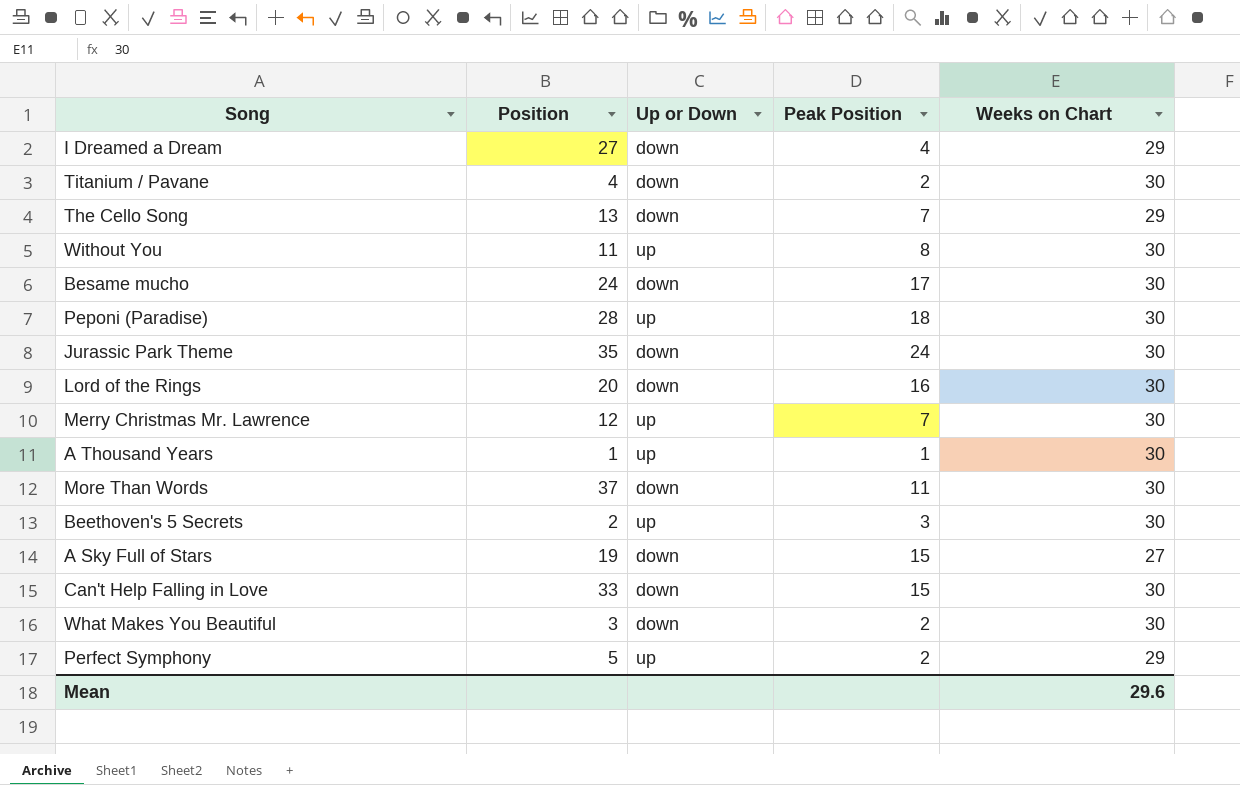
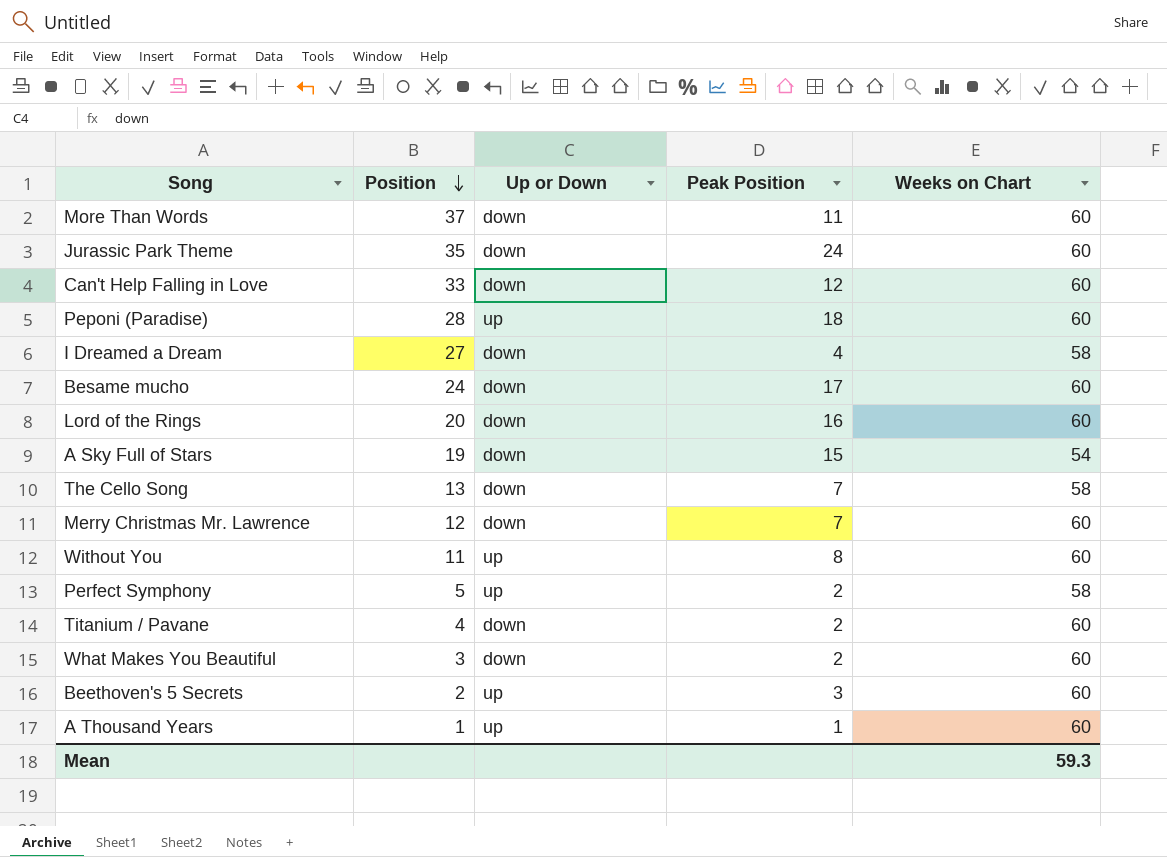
row order: none -> Position descending
More Than Words | Weeks on Chart: 30 -> 60
Jurassic Park Theme | Weeks on Chart: 30 -> 60
Can't Help Falling in Love | Peak Position: 15 -> 12
Can't Help Falling in Love | Weeks on Chart: 30 -> 60
Peponi (Paradise) | Weeks on Chart: 30 -> 60
I Dreamed a Dream | Weeks on Chart: 29 -> 58
Besame mucho | Weeks on Chart: 30 -> 60
Lord of the Rings | Weeks on Chart: 30 -> 60
A Sky Full of Stars | Weeks on Chart: 27 -> 54
The Cello Song | Weeks on Chart: 29 -> 58
Merry Christmas Mr. Lawrence | Up or Down: up -> down
Merry Christmas Mr. Lawrence | Weeks on Chart: 30 -> 60
Without You | Weeks on Chart: 30 -> 60
Perfect Symphony | Weeks on Chart: 29 -> 58
Titanium / Pavane | Weeks on Chart: 30 -> 60
What Makes You Beautiful | Weeks on Chart: 30 -> 60
Beethoven's 5 Secrets | Weeks on Chart: 30 -> 60
A Thousand Years | Weeks on Chart: 30 -> 60
Mean | Weeks on Chart: 29.6 -> 59.3

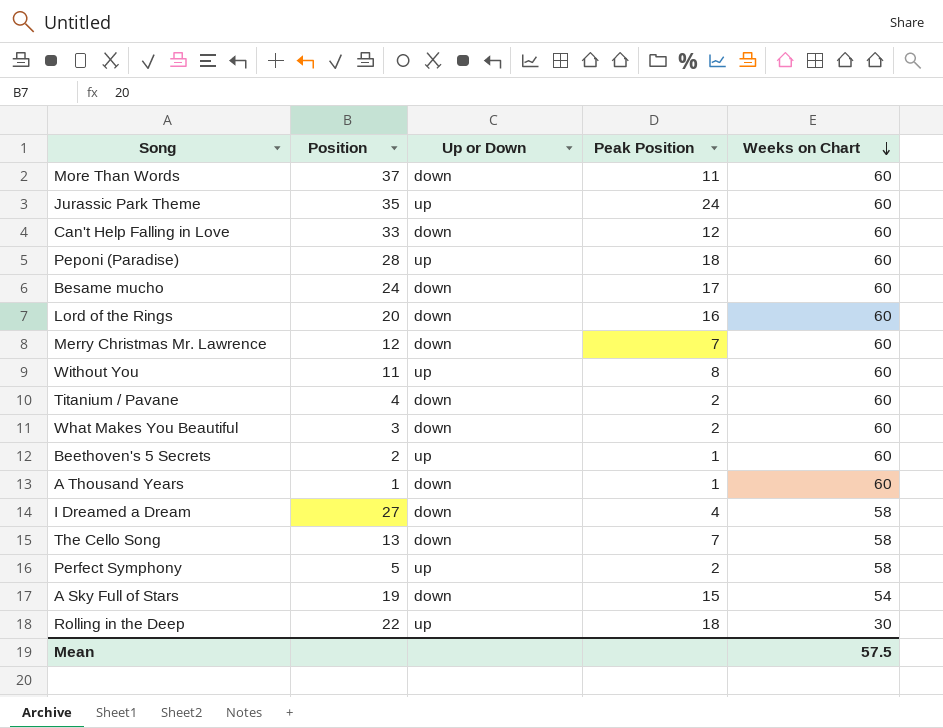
row order: Position descending -> Weeks on Chart descending
Jurassic Park Theme | Up or Down: down -> up
Beethoven's 5 Secrets | Peak Position: 3 -> 1
A Thousand Years | Up or Down: up -> down
row Rolling in the Deep: none -> 22 | up | 18 | 30
Mean | Weeks on Chart: 59.3 -> 57.5

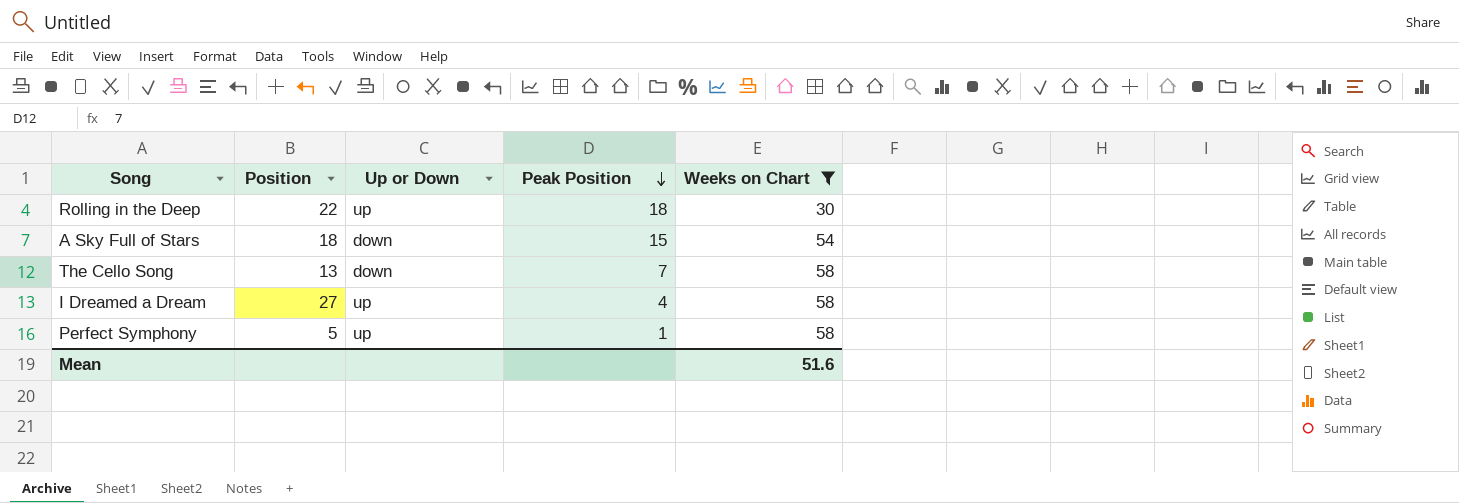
filter: none -> Weeks on Chart != 60
row order: Weeks on Chart descending -> Peak Position descending
A Sky Full of Stars | Position: 19 -> 18
I Dreamed a Dream | Up or Down: down -> up
Perfect Symphony | Peak Position: 2 -> 1
Mean | Weeks on Chart: 57.5 -> 51.6

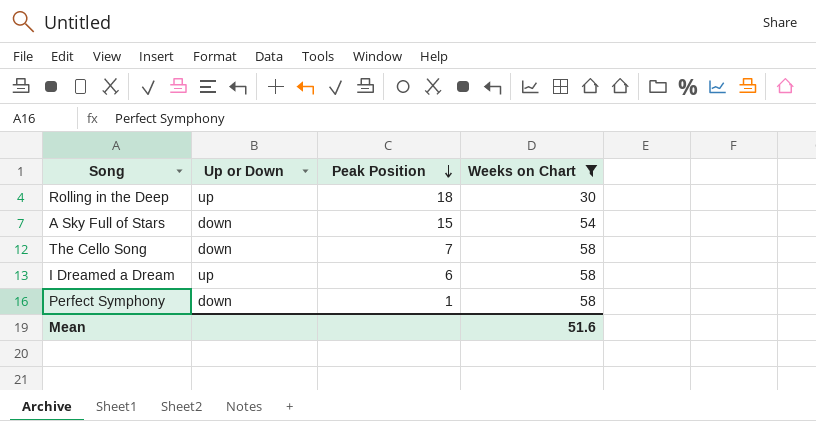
column Position | position: 2 -> none
I Dreamed a Dream | Peak Position: 4 -> 6
Perfect Symphony | Up or Down: up -> down

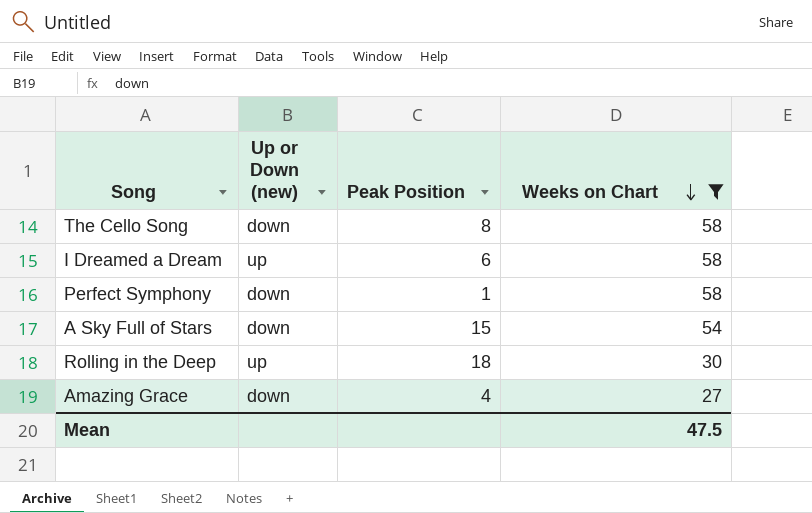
row order: Peak Position descending -> Weeks on Chart descending
column name: Up or Down -> Up or Down (new)
The Cello Song | Peak Position: 7 -> 8
row Amazing Grace: none -> down | 4 | 27
Mean | Weeks on Chart: 51.6 -> 47.5

